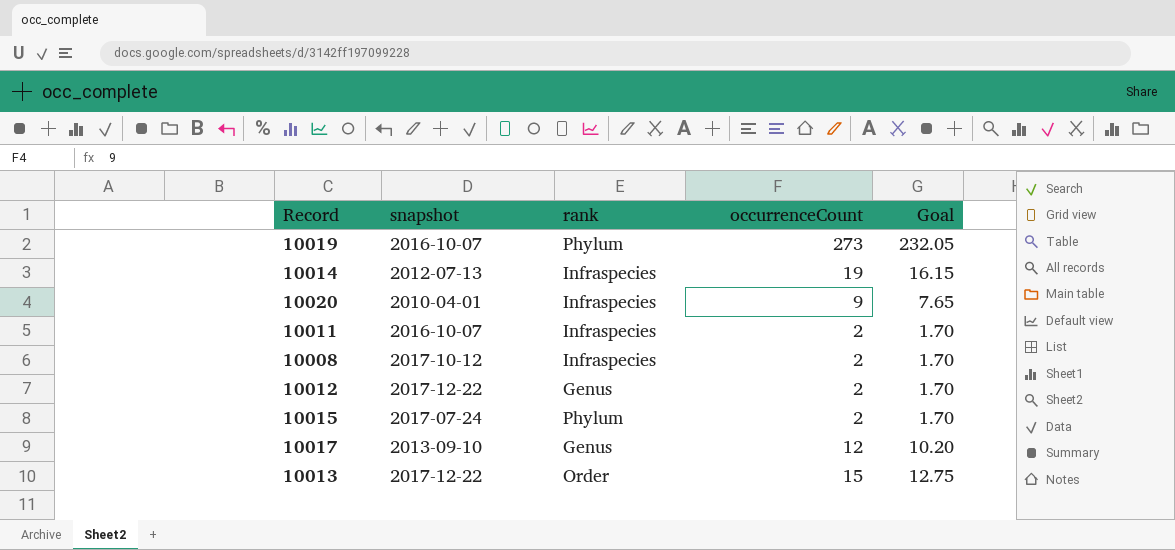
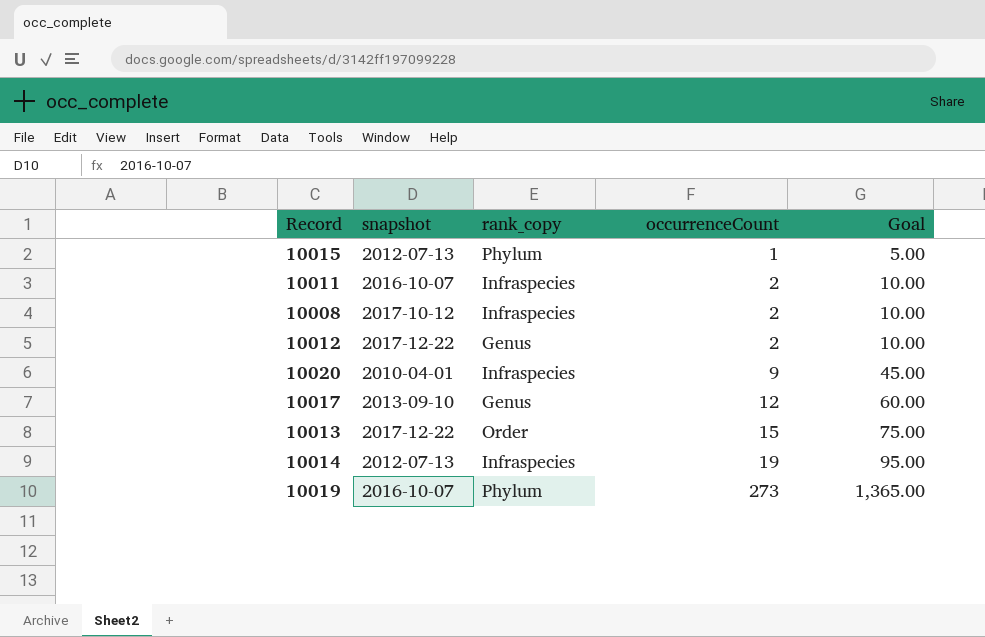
row order: none -> occurrenceCount ascending
column name: rank -> rank_copy
column Goal | formula: [occurrenceCount] * 0.85 -> [occurrenceCount] * 5
10015 | snapshot: 2017-07-24 -> 2012-07-13
10015 | occurrenceCount: 2 -> 1

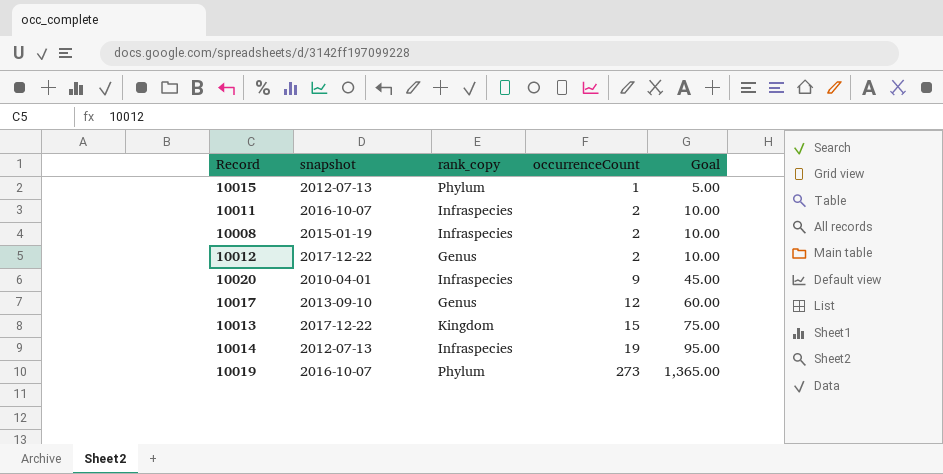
10008 | snapshot: 2017-10-12 -> 2015-01-19
10013 | rank_copy: Order -> Kingdom

